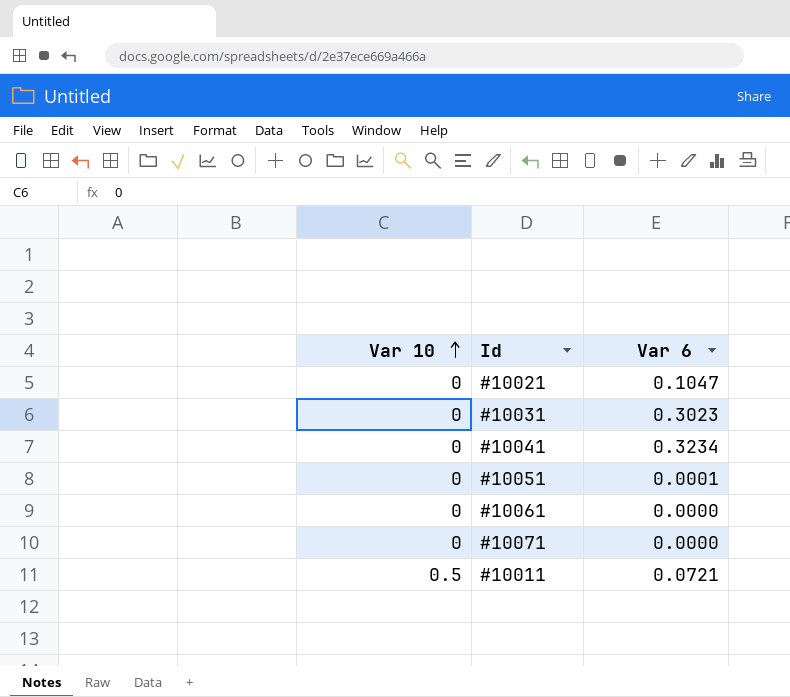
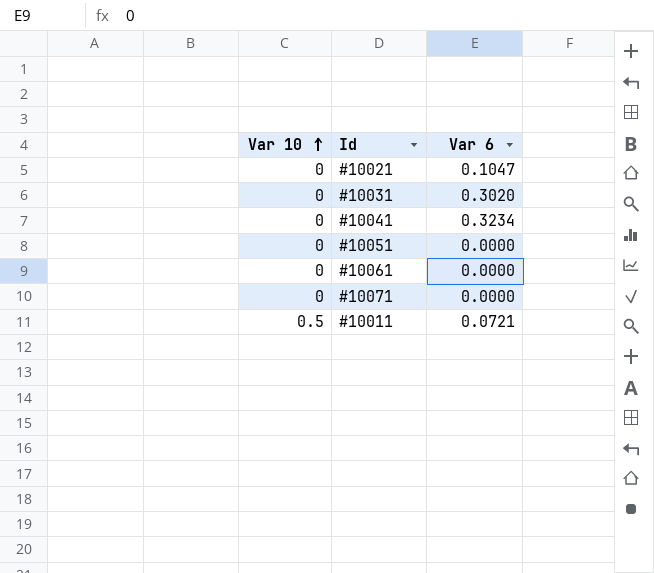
#10031 | Var 6: 0.3023 -> 0.3020
#10051 | Var 6: 0.0001 -> 0.0000

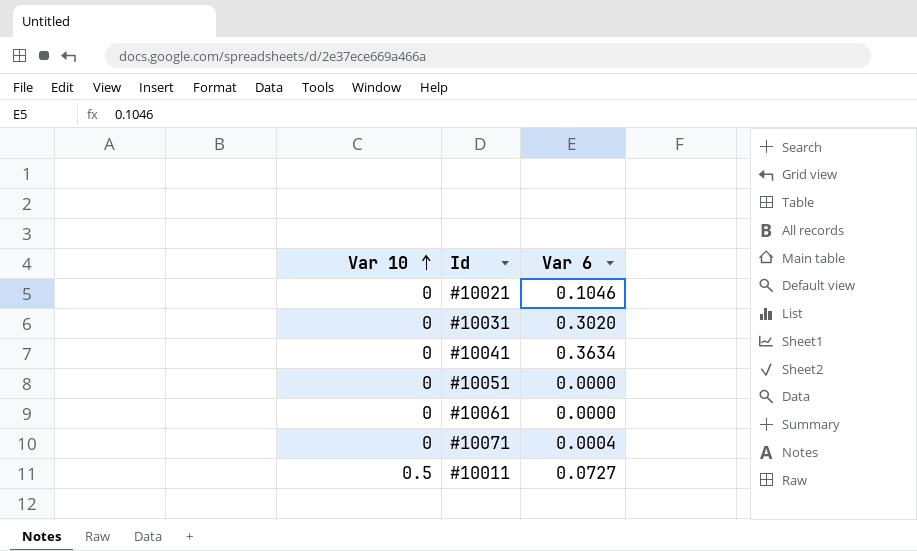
#10021 | Var 6: 0.1047 -> 0.1046
#10041 | Var 6: 0.3234 -> 0.3634
#10071 | Var 6: 0.0000 -> 0.0004
#10011 | Var 6: 0.0721 -> 0.0727

